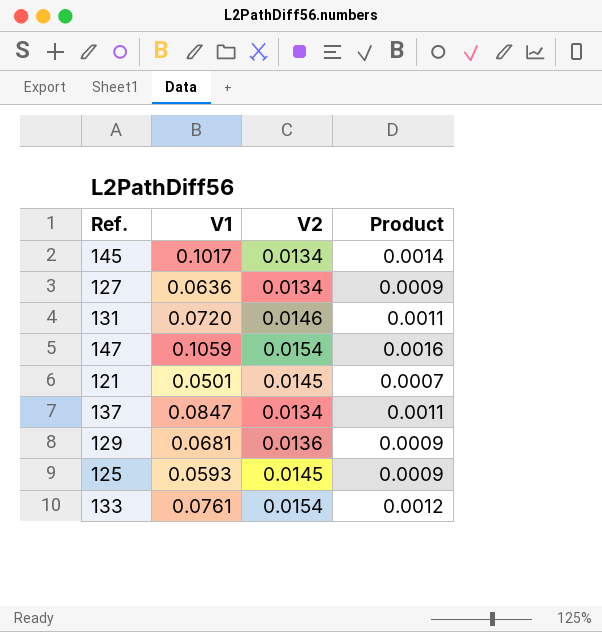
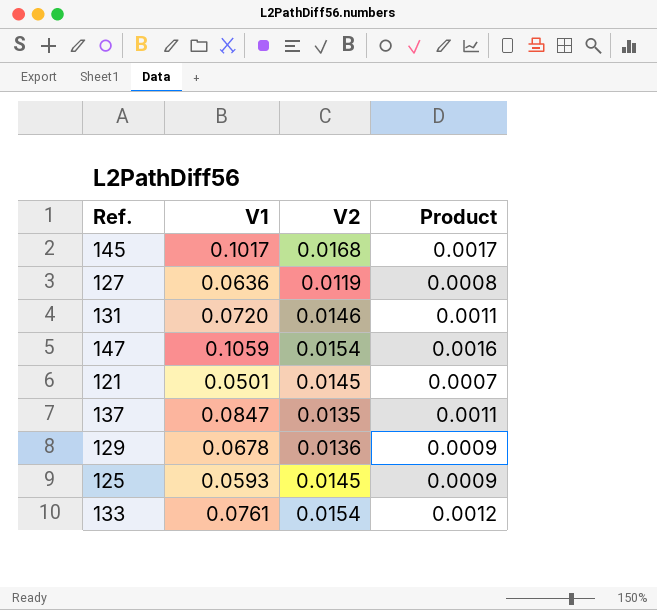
145 | V2: 0.0134 -> 0.0168
145 | Product: 0.0014 -> 0.0017
127 | V2: 0.0134 -> 0.0119
127 | Product: 0.0009 -> 0.0008
137 | V2: 0.0134 -> 0.0135
129 | V1: 0.0681 -> 0.0678

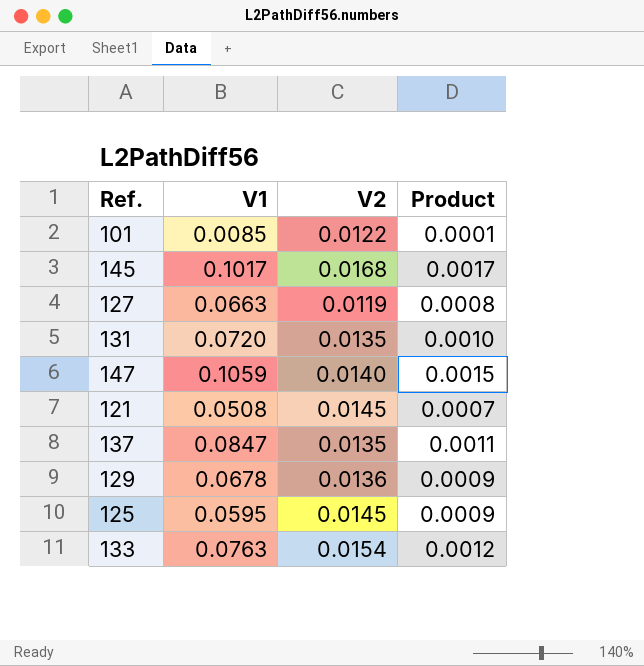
row 101: none -> 0.0085 | 0.0122 | 0.0001
127 | V1: 0.0636 -> 0.0663
131 | V2: 0.0146 -> 0.0135
131 | Product: 0.0011 -> 0.0010
147 | V2: 0.0154 -> 0.0140
147 | Product: 0.0016 -> 0.0015
121 | V1: 0.0501 -> 0.0508
125 | V1: 0.0593 -> 0.0595
133 | V1: 0.0761 -> 0.0763

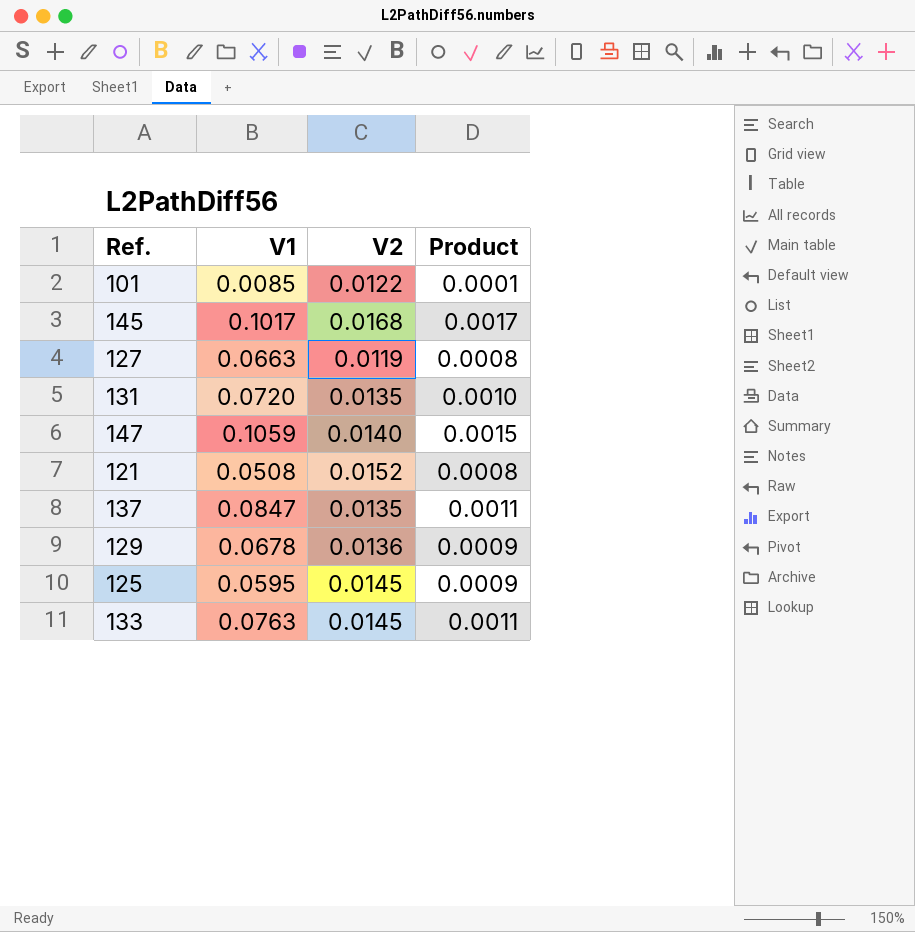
121 | V2: 0.0145 -> 0.0152
121 | Product: 0.0007 -> 0.0008
133 | V2: 0.0154 -> 0.0145
133 | Product: 0.0012 -> 0.0011

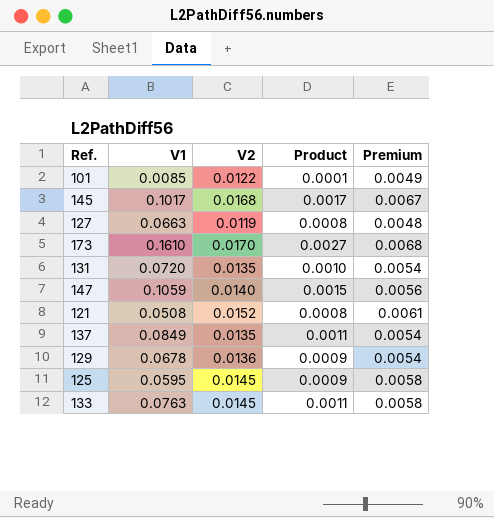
column Premium | formula: none -> [V2] * 0.4
row 173: none -> 0.1610 | 0.0170 | 0.0027 | 0.0068
137 | V1: 0.0847 -> 0.0849

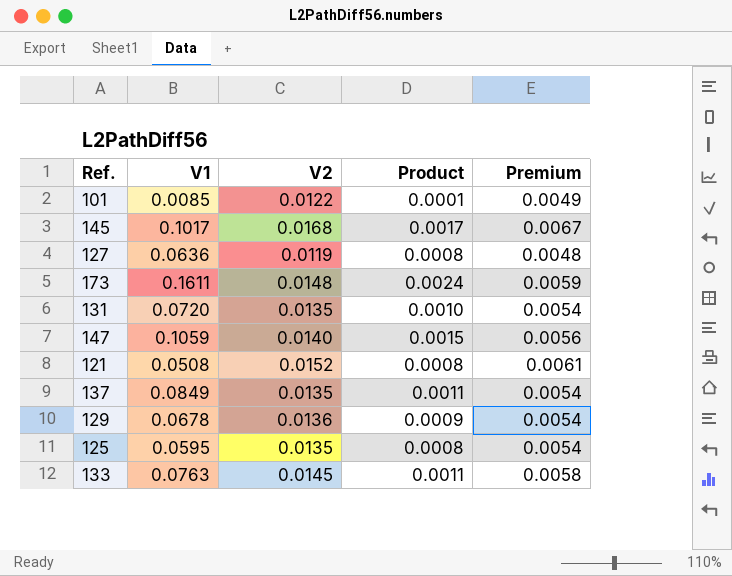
127 | V1: 0.0663 -> 0.0636
173 | V1: 0.1610 -> 0.1611
173 | V2: 0.0170 -> 0.0148
173 | Product: 0.0027 -> 0.0024
173 | Premium: 0.0068 -> 0.0059
125 | V2: 0.0145 -> 0.0135
125 | Product: 0.0009 -> 0.0008
125 | Premium: 0.0058 -> 0.0054

